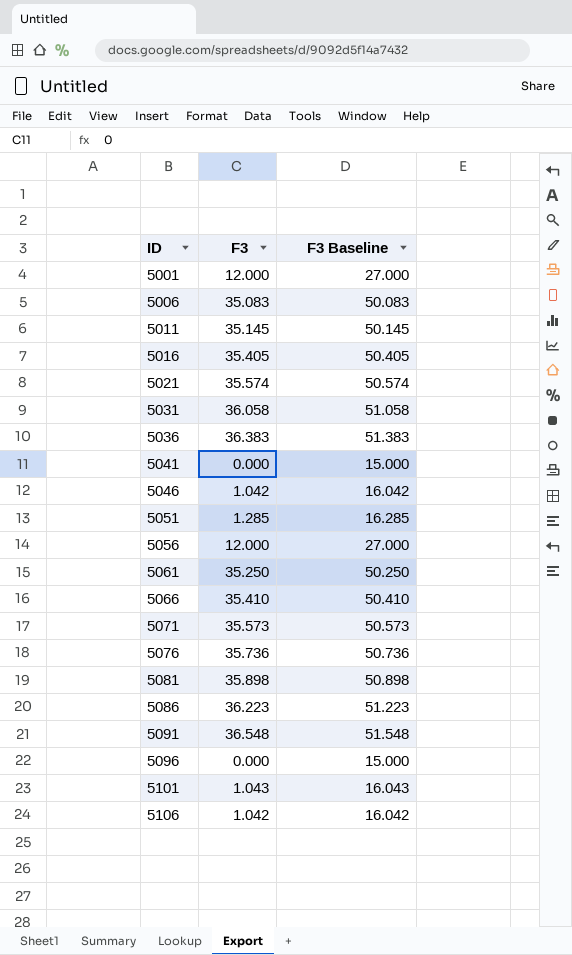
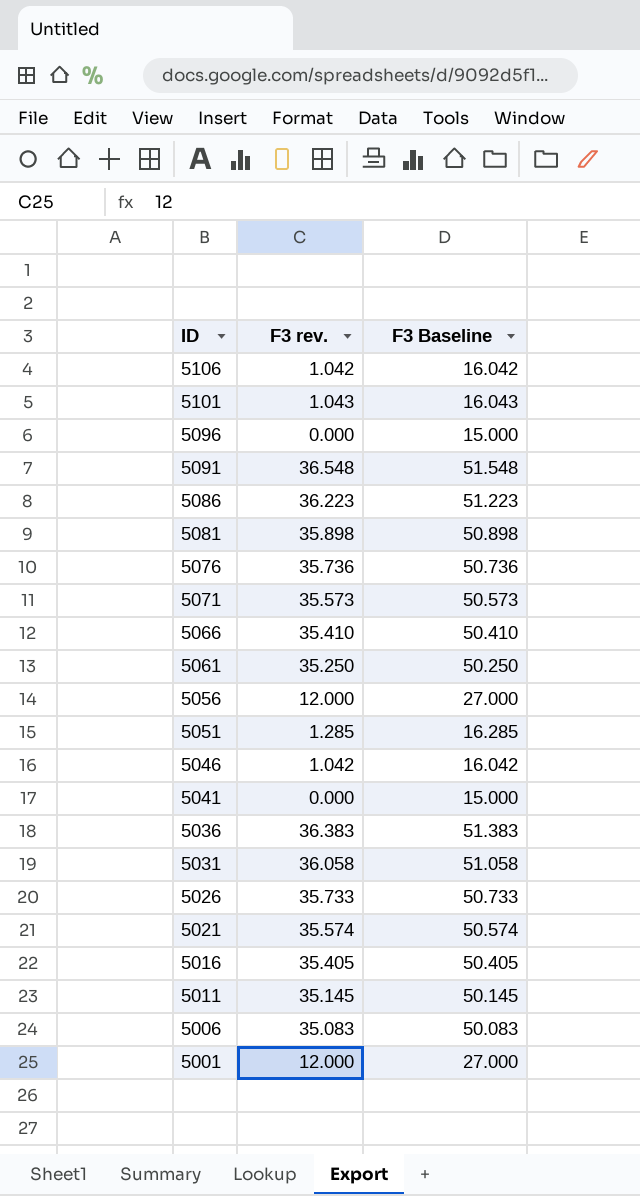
row order: ID ascending -> ID descending
column name: F3 -> F3 rev.
row 5026: none -> 35.733 | 50.733

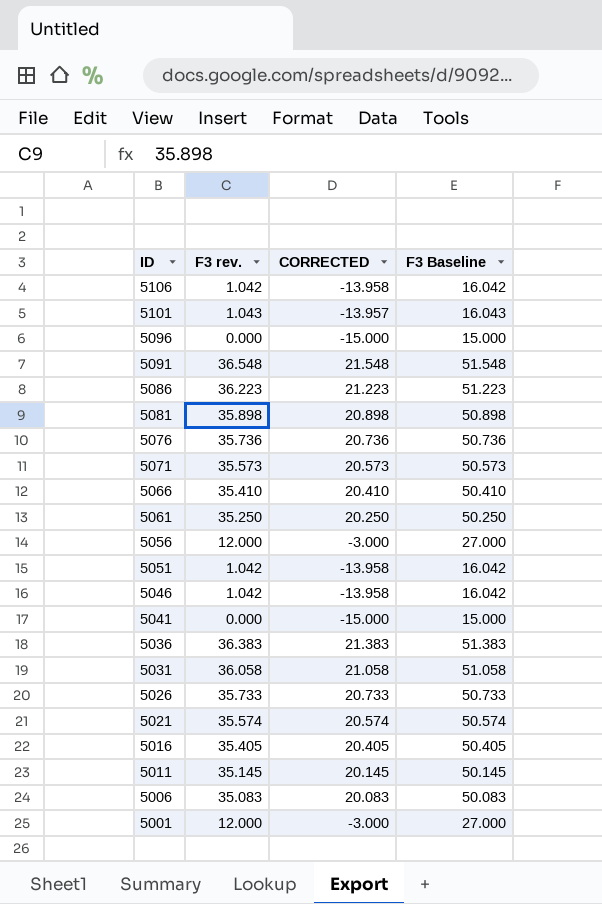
column CORRECTED | formula: none -> [F3 rev.] - 15
5051 | F3 rev.: 1.285 -> 1.042
5051 | F3 Baseline: 16.285 -> 16.042

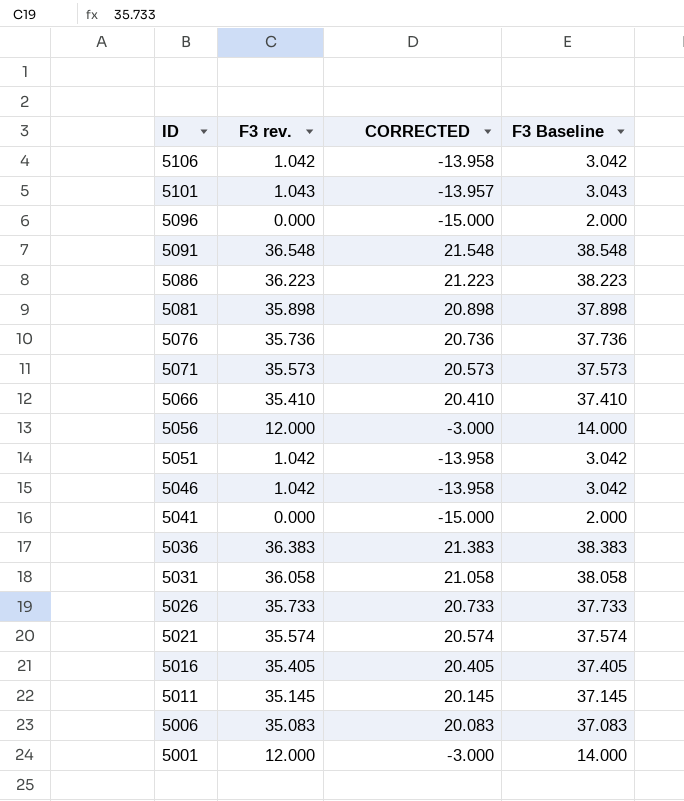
column F3 Baseline | formula: [F3 rev.] + 15 -> [F3 rev.] + 2
row 5061: 35.250 | 20.250 | 50.250 -> none

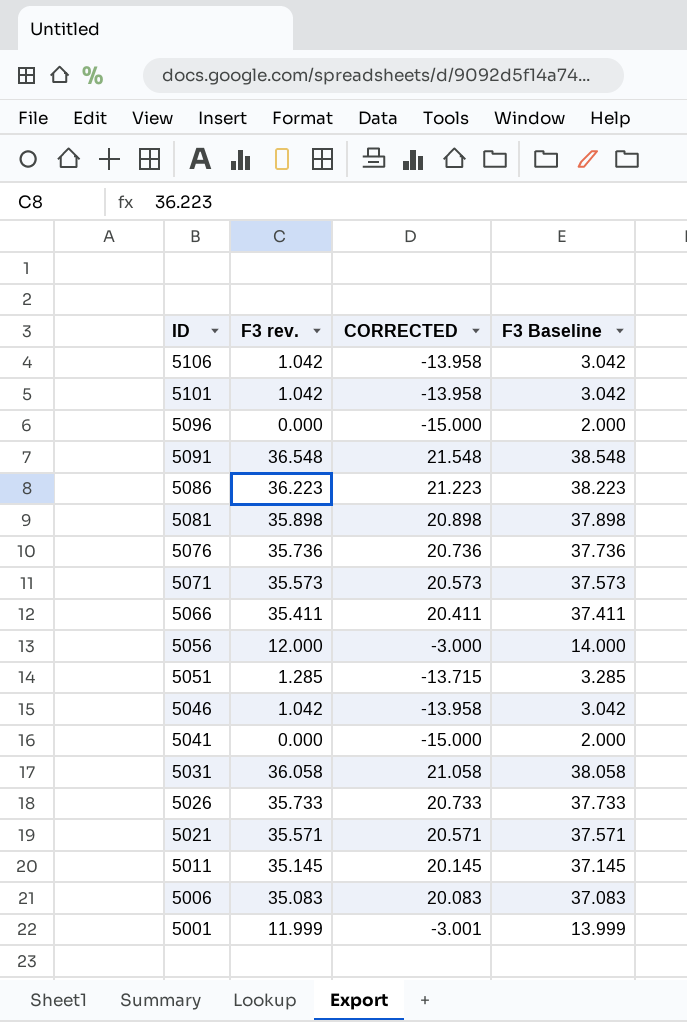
row 5036: 36.383 | 21.383 | 38.383 -> none
row 5016: 35.405 | 20.405 | 37.405 -> none
5101 | F3 rev.: 1.043 -> 1.042
5101 | CORRECTED: -13.957 -> -13.958
5101 | F3 Baseline: 3.043 -> 3.042
5066 | F3 rev.: 35.410 -> 35.411
5066 | CORRECTED: 20.410 -> 20.411
5066 | F3 Baseline: 37.410 -> 37.411
5051 | F3 rev.: 1.042 -> 1.285
5051 | CORRECTED: -13.958 -> -13.715
5051 | F3 Baseline: 3.042 -> 3.285
5021 | F3 rev.: 35.574 -> 35.571
5021 | CORRECTED: 20.574 -> 20.571
5021 | F3 Baseline: 37.574 -> 37.571
5001 | F3 rev.: 12.000 -> 11.999
5001 | CORRECTED: -3.000 -> -3.001
5001 | F3 Baseline: 14.000 -> 13.999

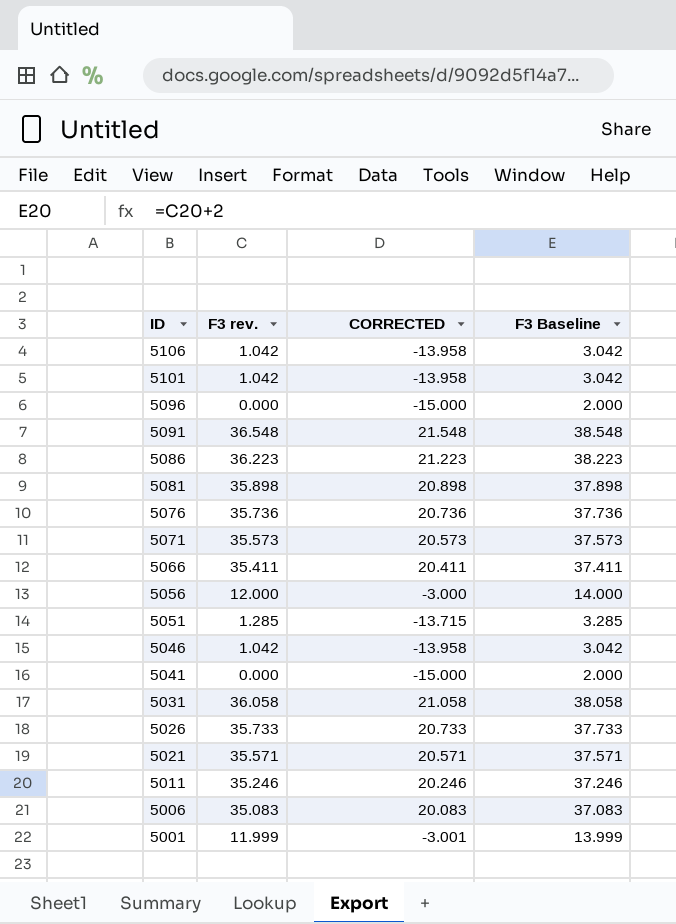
5011 | F3 rev.: 35.145 -> 35.246
5011 | CORRECTED: 20.145 -> 20.246
5011 | F3 Baseline: 37.145 -> 37.246

